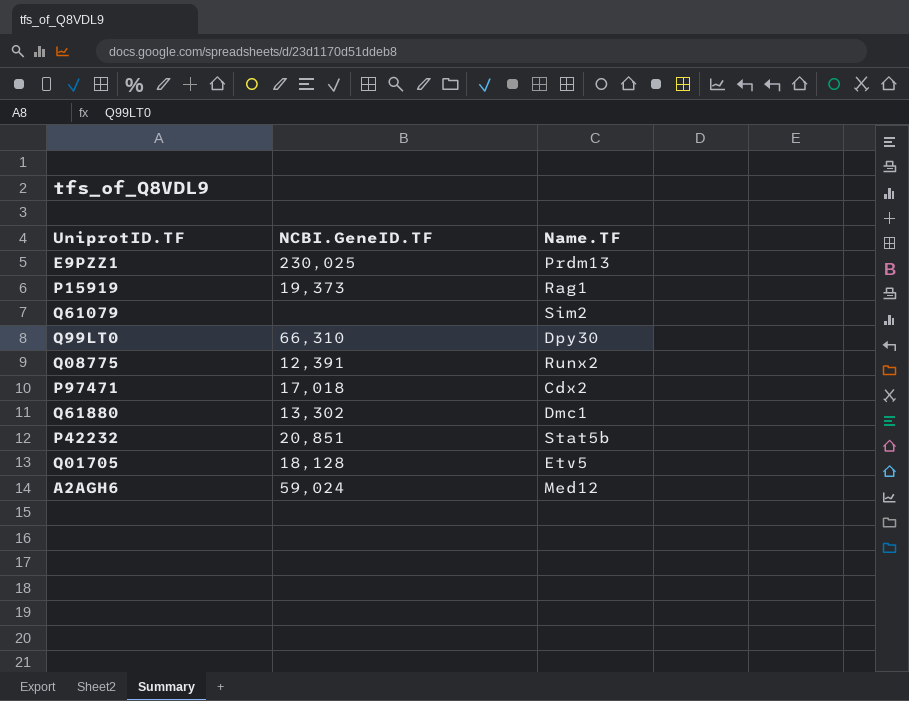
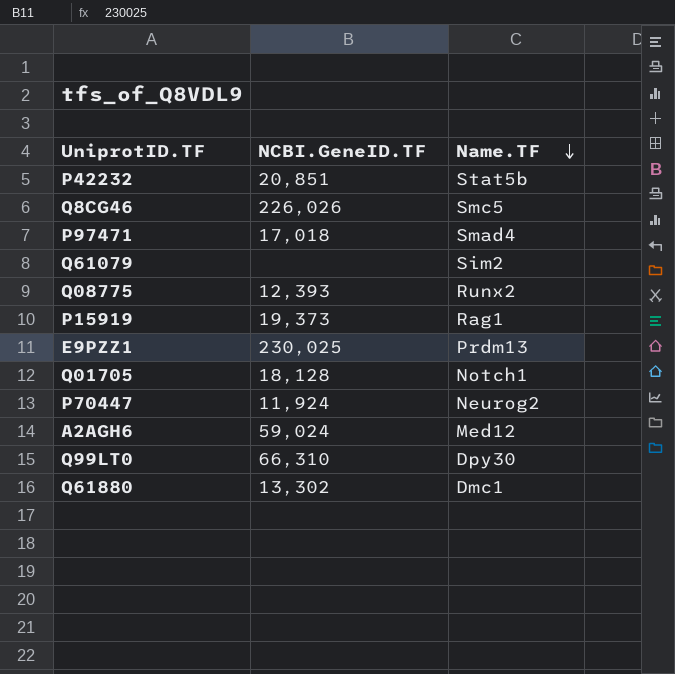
row order: none -> Name.TF descending
row Q8CG46: none -> 226,026 | Smc5
P97471 | Name.TF: Cdx2 -> Smad4
Q08775 | NCBI.GeneID.TF: 12,391 -> 12,393
Q01705 | Name.TF: Etv5 -> Notch1
row P70447: none -> 11,924 | Neurog2

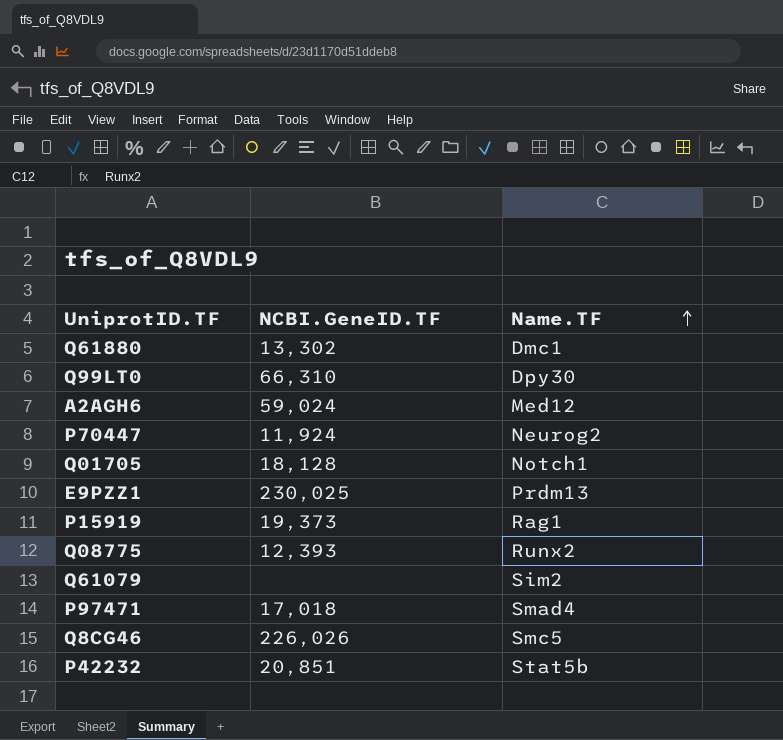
row order: Name.TF descending -> Name.TF ascending

